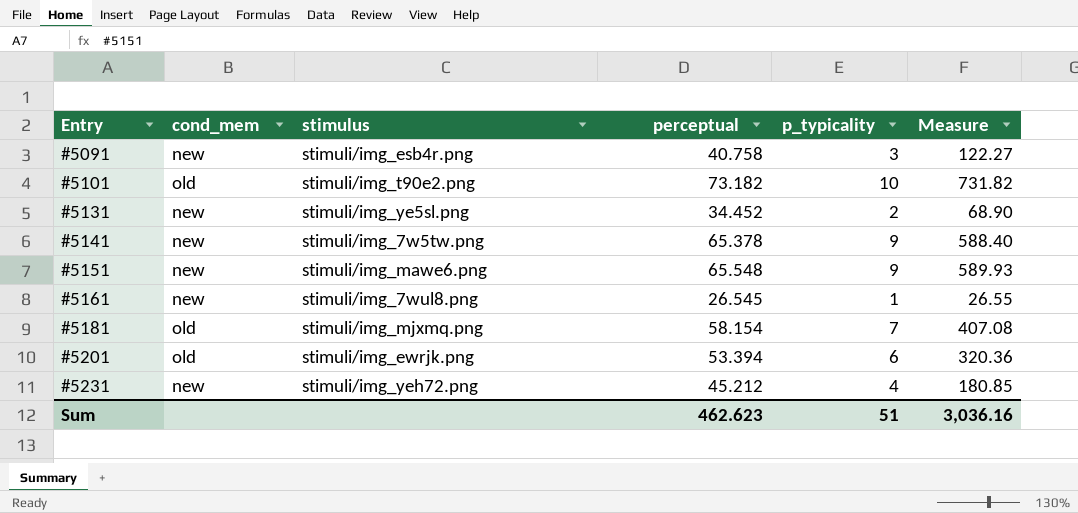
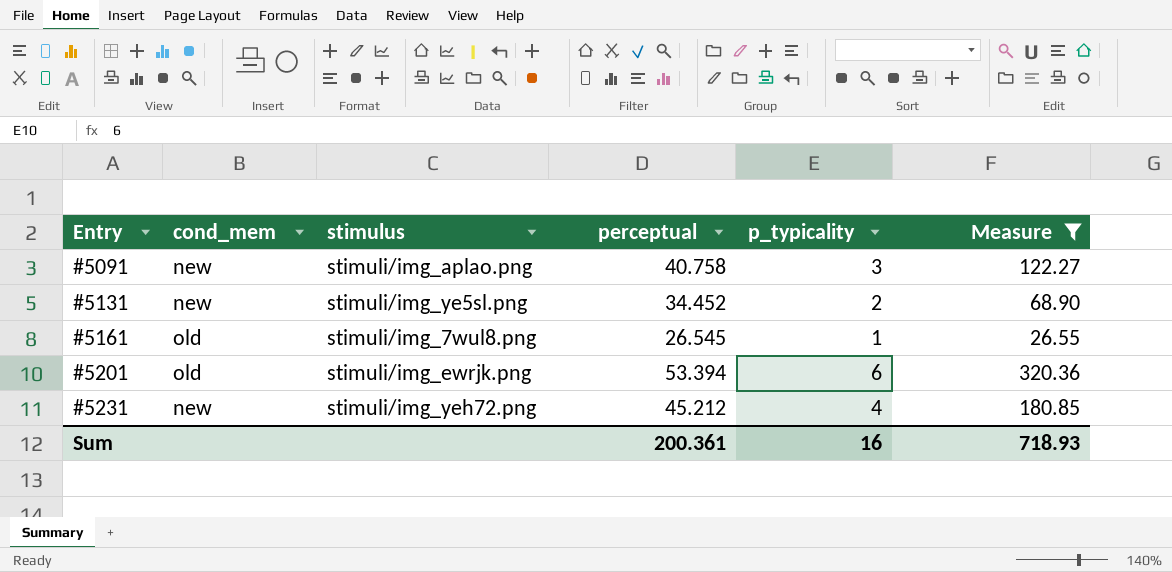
filter: none -> Measure <= 320.36
#5091 | stimulus: stimuli/img_esb4r.png -> stimuli/img_aplao.png
#5161 | cond_mem: new -> old
Sum | perceptual: 462.623 -> 200.361
Sum | p_typicality: 51 -> 16
Sum | Measure: 3,036.16 -> 718.93

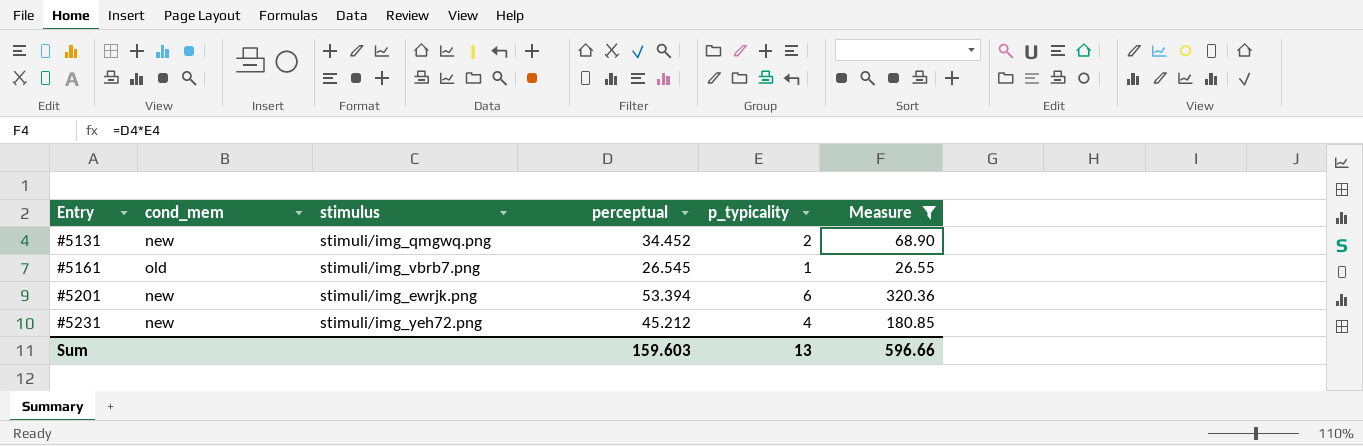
row #5091: new | stimuli/img_aplao.png | 40.758 | 3 | 122.27 -> none
#5131 | stimulus: stimuli/img_ye5sl.png -> stimuli/img_qmgwq.png
#5161 | stimulus: stimuli/img_7wul8.png -> stimuli/img_vbrb7.png
#5201 | cond_mem: old -> new
Sum | perceptual: 200.361 -> 159.603
Sum | p_typicality: 16 -> 13
Sum | Measure: 718.93 -> 596.66

